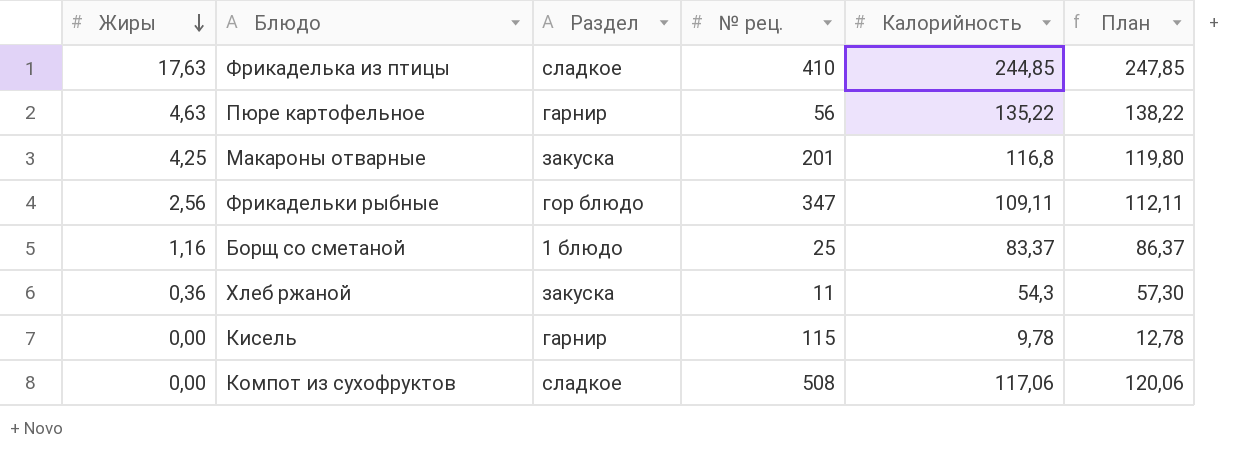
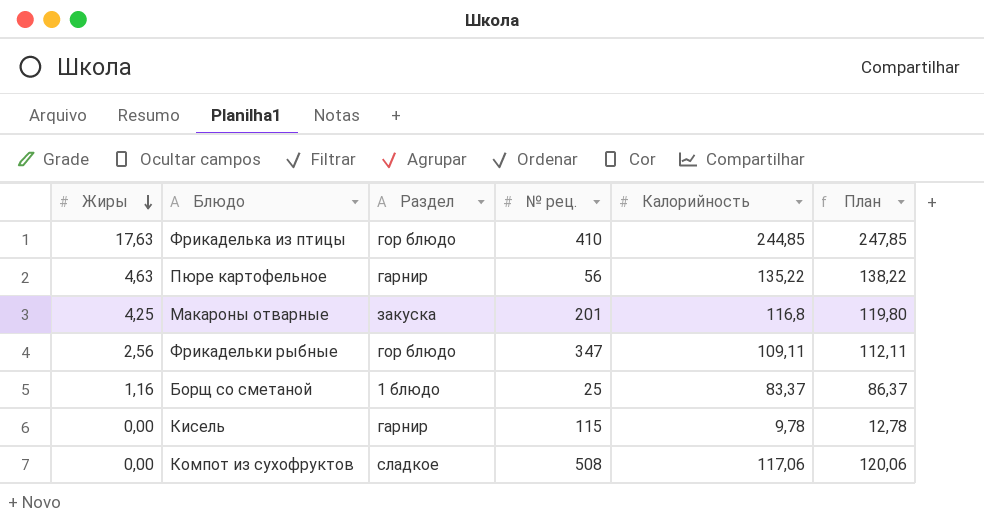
row Хлеб ржаной: 0,36 | закуска | 11 | 54,3 | 57,30 -> none
Фрикаделька из птицы | Раздел: сладкое -> гор блюдо

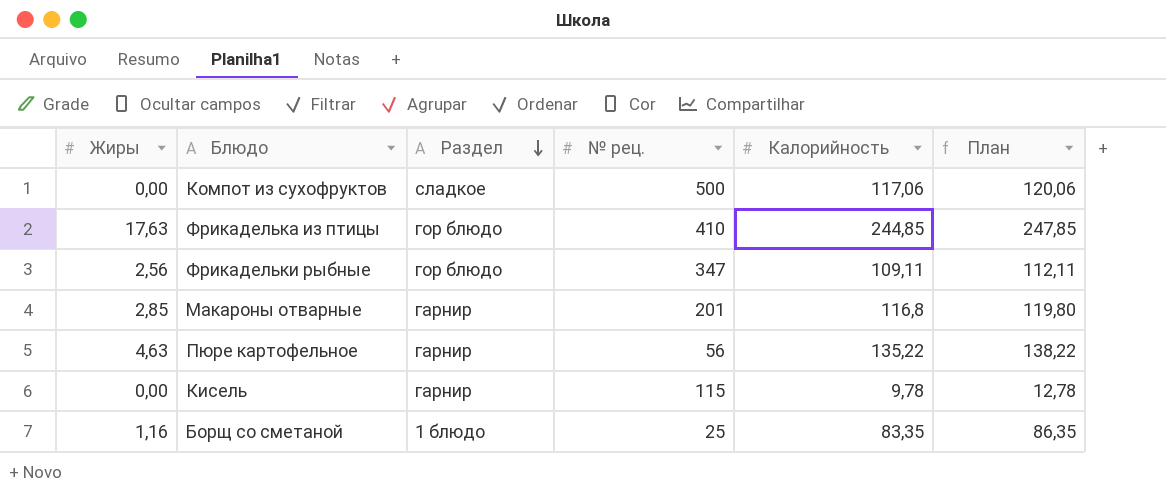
row order: Жиры descending -> Раздел descending
Компот из сухофруктов | № рец.: 508 -> 500
Макароны отварные | Жиры: 4,25 -> 2,85
Макароны отварные | Раздел: закуска -> гарнир
Борщ со сметаной | Калорийность: 83,37 -> 83,35
Борщ со сметаной | План: 86,37 -> 86,35

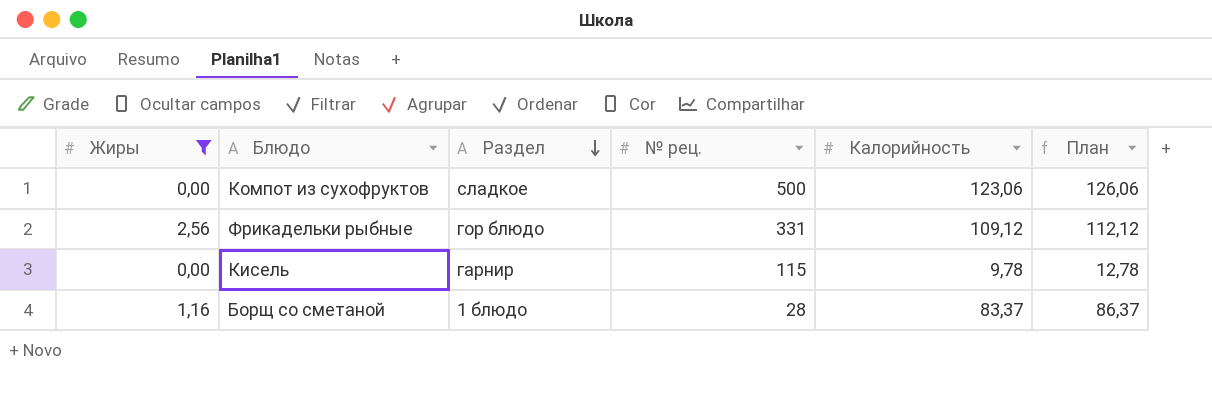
filter: none -> Жиры <= 2,56
Компот из сухофруктов | Калорийность: 117,06 -> 123,06
Компот из сухофруктов | План: 120,06 -> 126,06
Фрикадельки рыбные | № рец.: 347 -> 331
Фрикадельки рыбные | Калорийность: 109,11 -> 109,12
Фрикадельки рыбные | План: 112,11 -> 112,12
Борщ со сметаной | № рец.: 25 -> 28
Борщ со сметаной | Калорийность: 83,35 -> 83,37
Борщ со сметаной | План: 86,35 -> 86,37

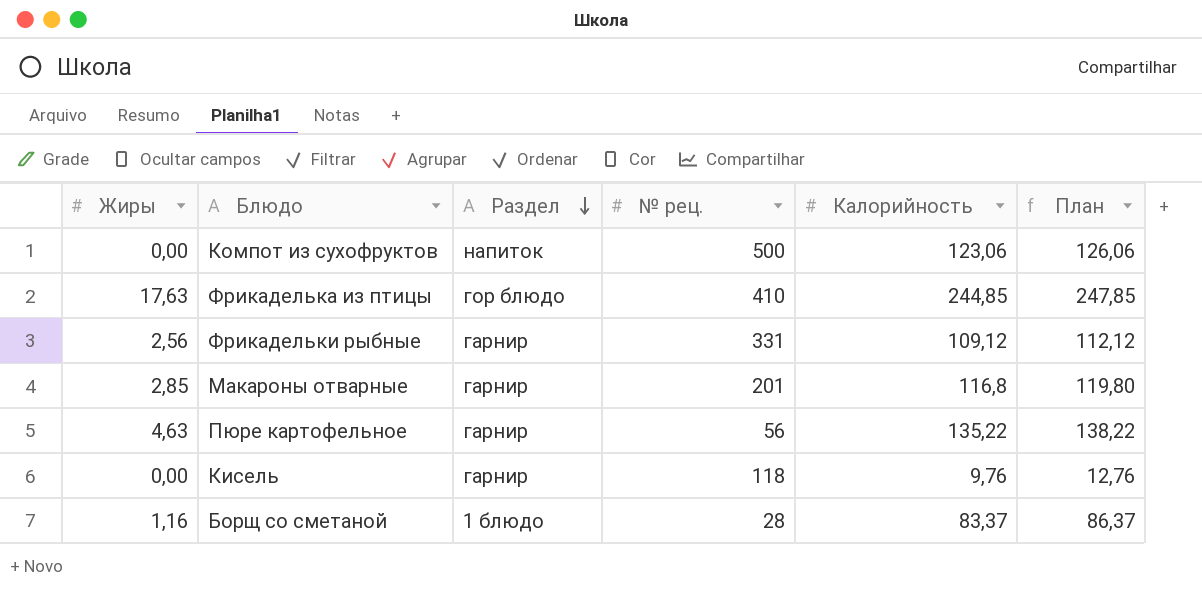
filter: Жиры <= 2,56 -> none
Компот из сухофруктов | Раздел: сладкое -> напиток
Фрикадельки рыбные | Раздел: гор блюдо -> гарнир
Кисель | № рец.: 115 -> 118
Кисель | Калорийность: 9,78 -> 9,76
Кисель | План: 12,78 -> 12,76

